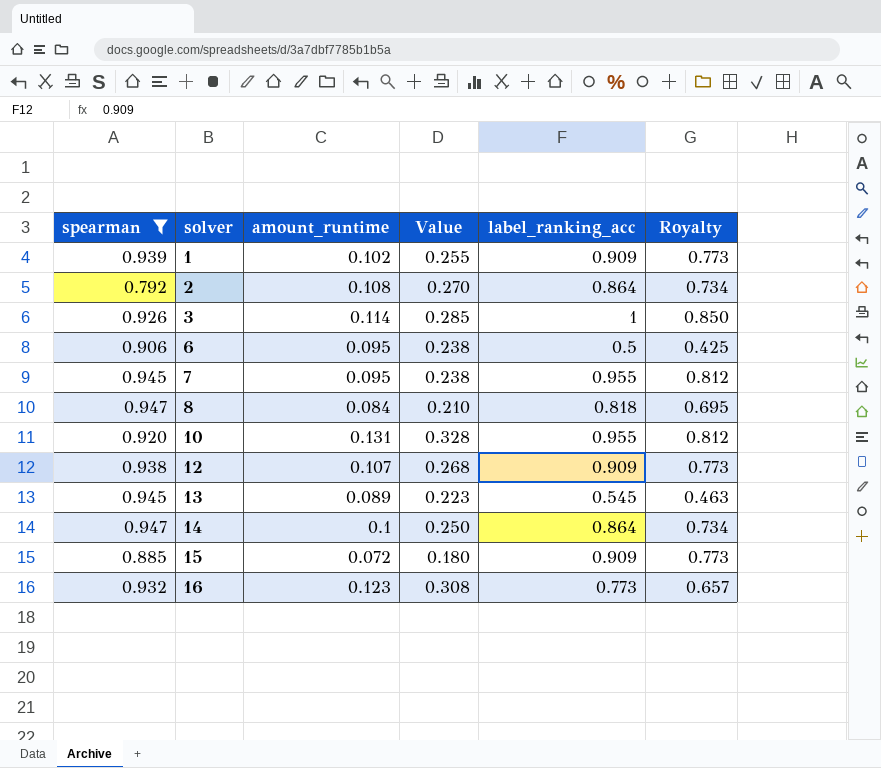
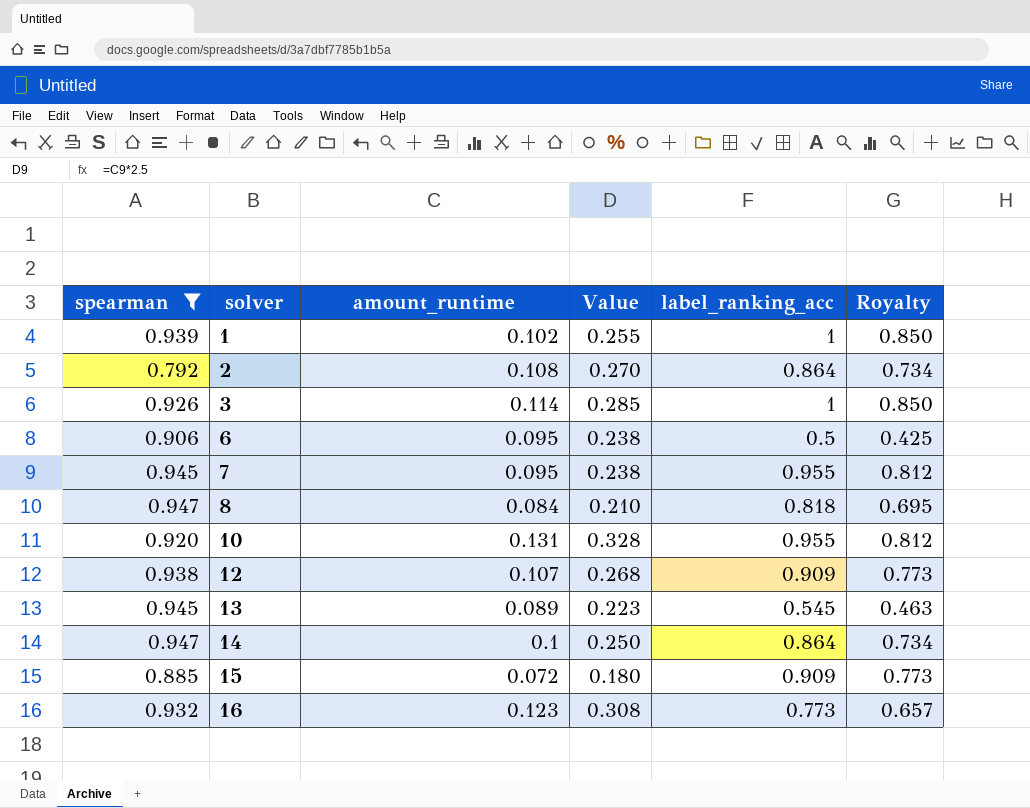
1 | label_ranking_acc: 0.909 -> 1
1 | Royalty: 0.773 -> 0.850

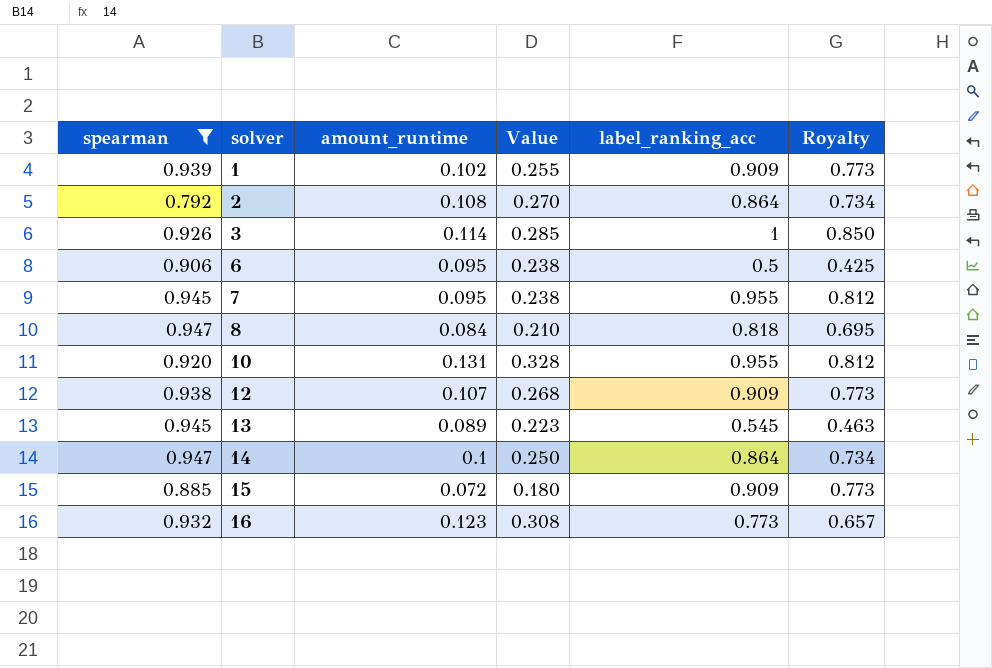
1 | label_ranking_acc: 1 -> 0.909
1 | Royalty: 0.850 -> 0.773

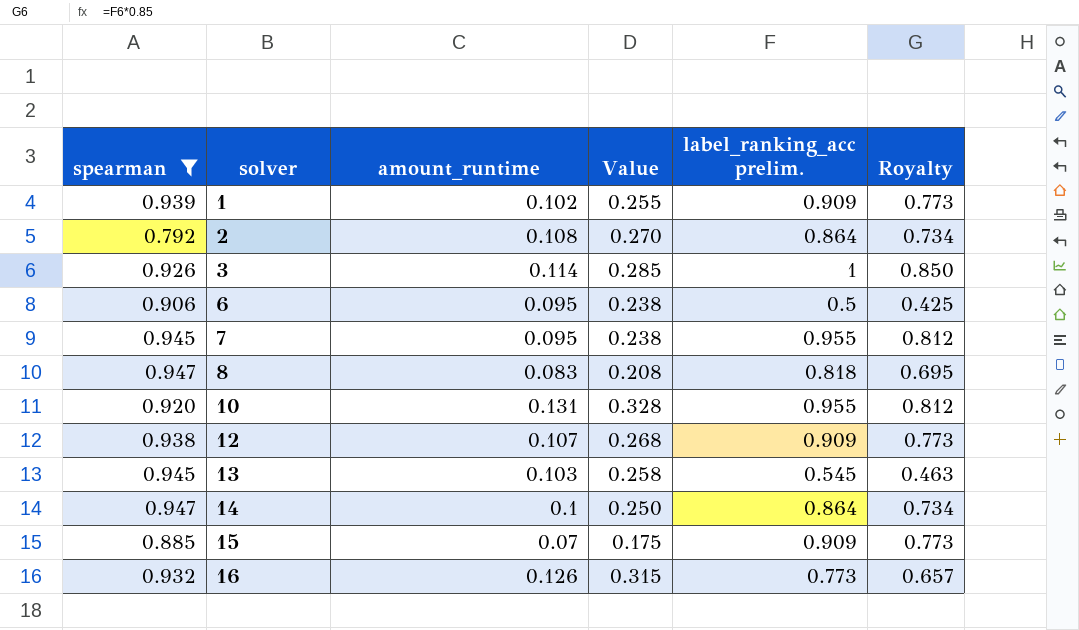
column name: label_ranking_acc -> label_ranking_acc prelim.
8 | amount_runtime: 0.084 -> 0.083
8 | Value: 0.210 -> 0.208
13 | amount_runtime: 0.089 -> 0.103
13 | Value: 0.223 -> 0.258
15 | amount_runtime: 0.072 -> 0.07
15 | Value: 0.180 -> 0.175
16 | amount_runtime: 0.123 -> 0.126
16 | Value: 0.308 -> 0.315

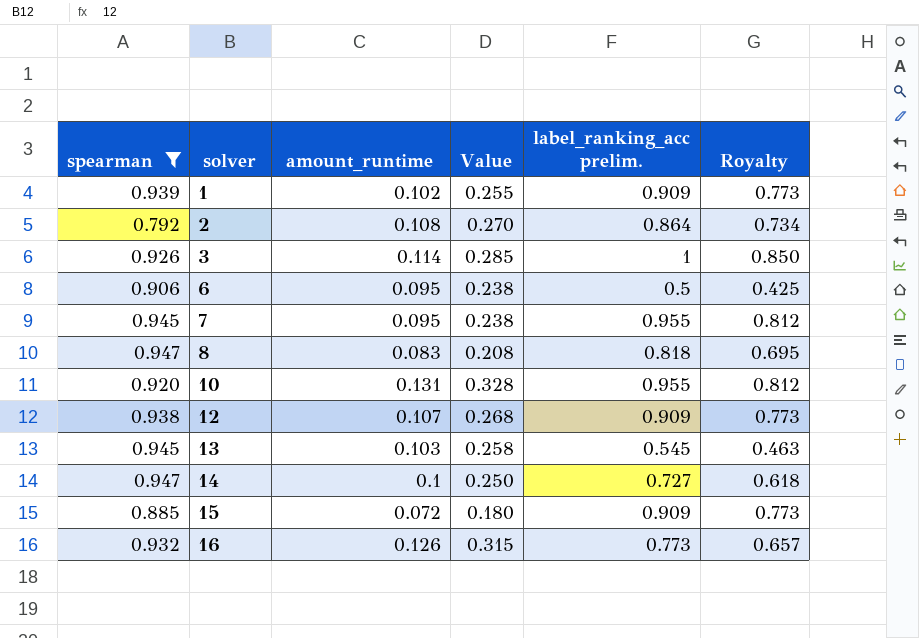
14 | label_ranking_acc prelim.: 0.864 -> 0.727
14 | Royalty: 0.734 -> 0.618
15 | amount_runtime: 0.07 -> 0.072
15 | Value: 0.175 -> 0.180

